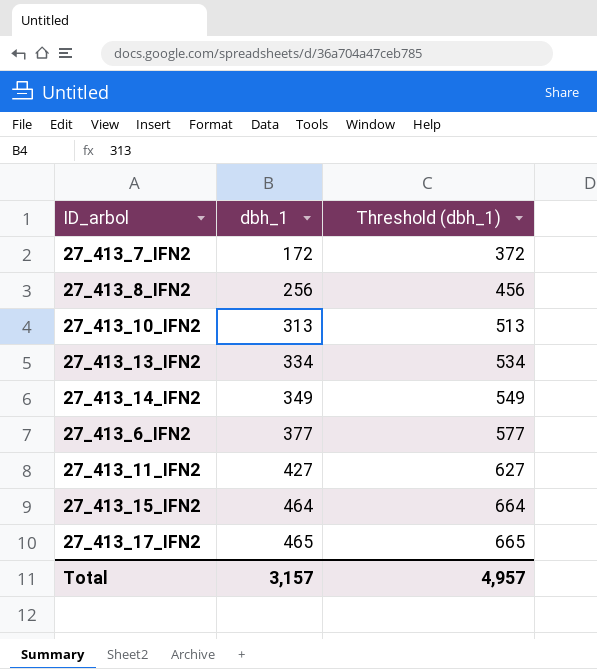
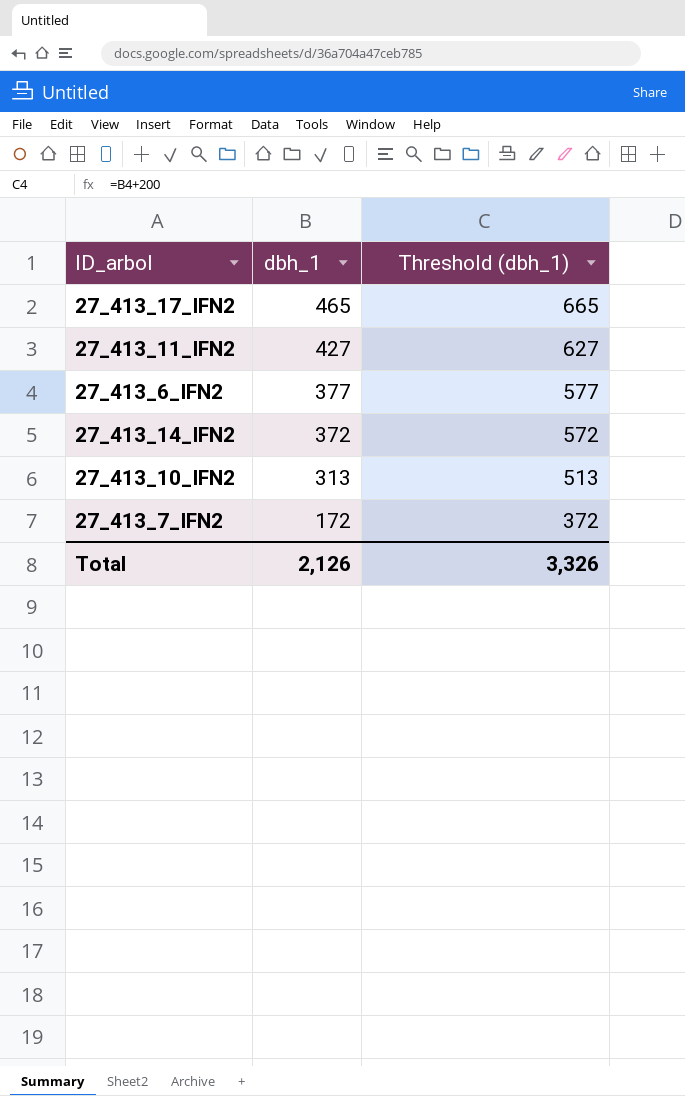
row order: dbh_1 ascending -> dbh_1 descending
row 27_413_8_IFN2: 256 | 456 -> none
row 27_413_13_IFN2: 334 | 534 -> none
row 27_413_15_IFN2: 464 | 664 -> none
27_413_14_IFN2 | dbh_1: 349 -> 372
27_413_14_IFN2 | Threshold (dbh_1): 549 -> 572
Total | dbh_1: 3,157 -> 2,126
Total | Threshold (dbh_1): 4,957 -> 3,326

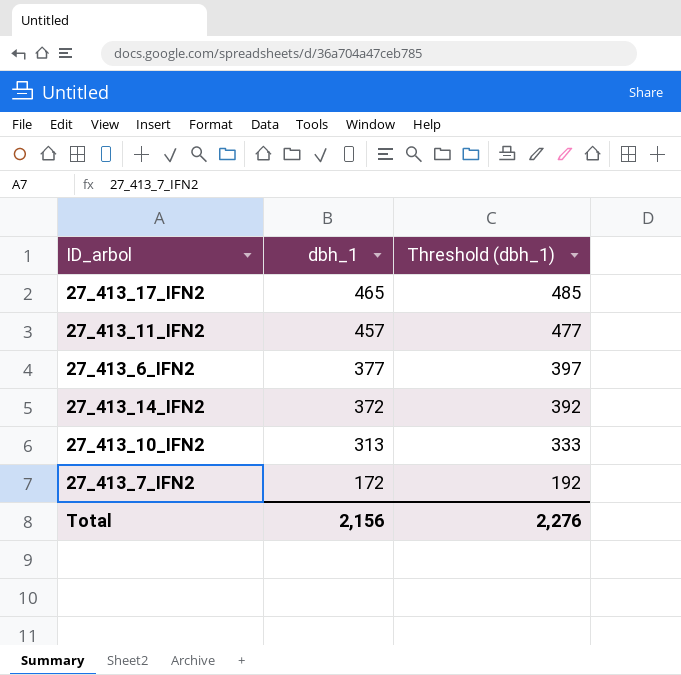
column Threshold (dbh_1) | formula: [dbh_1] + 200 -> [dbh_1] + 20
27_413_11_IFN2 | dbh_1: 427 -> 457
Total | dbh_1: 2,126 -> 2,156
Total | Threshold (dbh_1): 3,326 -> 2,276

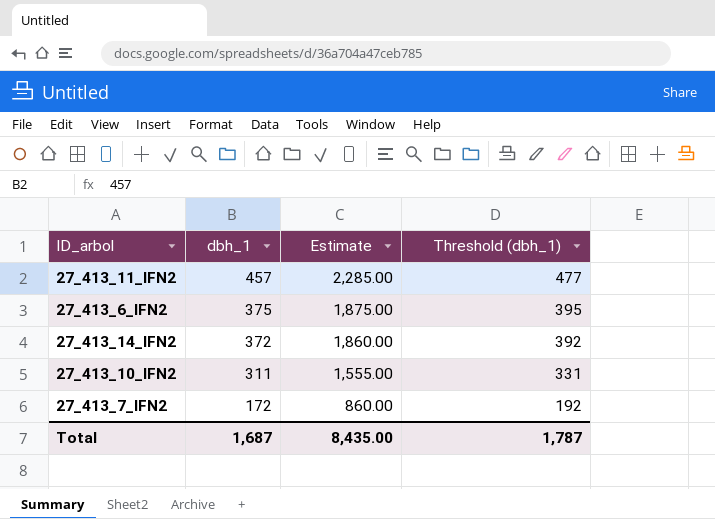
column Estimate | formula: none -> [dbh_1] * 5
row 27_413_17_IFN2: 465 | 485 -> none
27_413_6_IFN2 | dbh_1: 377 -> 375
27_413_6_IFN2 | Threshold (dbh_1): 397 -> 395
27_413_10_IFN2 | dbh_1: 313 -> 311
27_413_10_IFN2 | Threshold (dbh_1): 333 -> 331
Total | dbh_1: 2,156 -> 1,687
Total | Threshold (dbh_1): 2,276 -> 1,787

